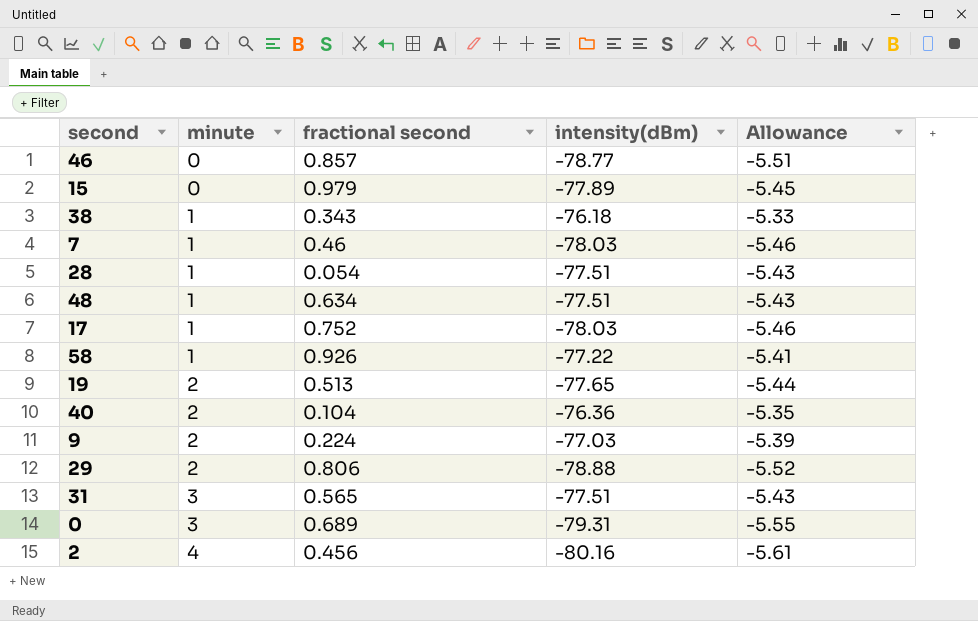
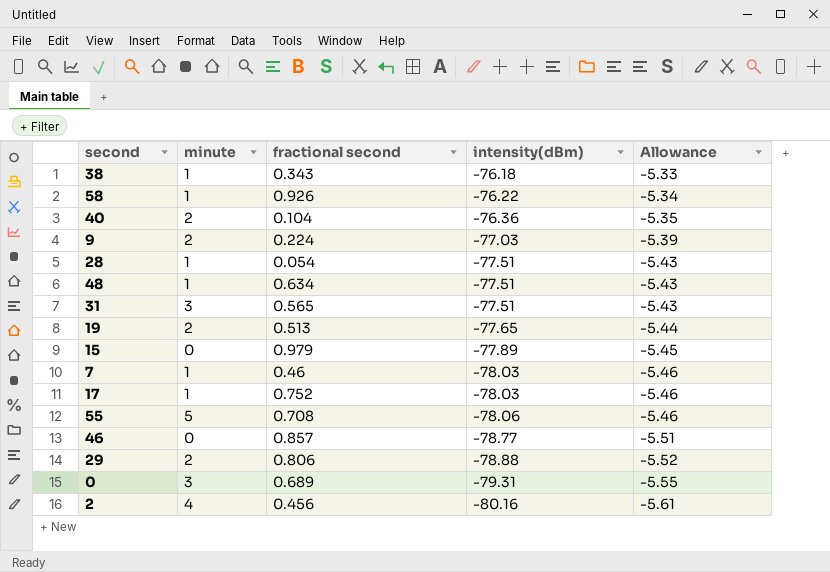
row order: minute ascending -> intensity(dBm) descending
58 | intensity(dBm): -77.22 -> -76.22
58 | Allowance: -5.41 -> -5.34
row 55: none -> 5 | 0.708 | -78.06 | -5.46

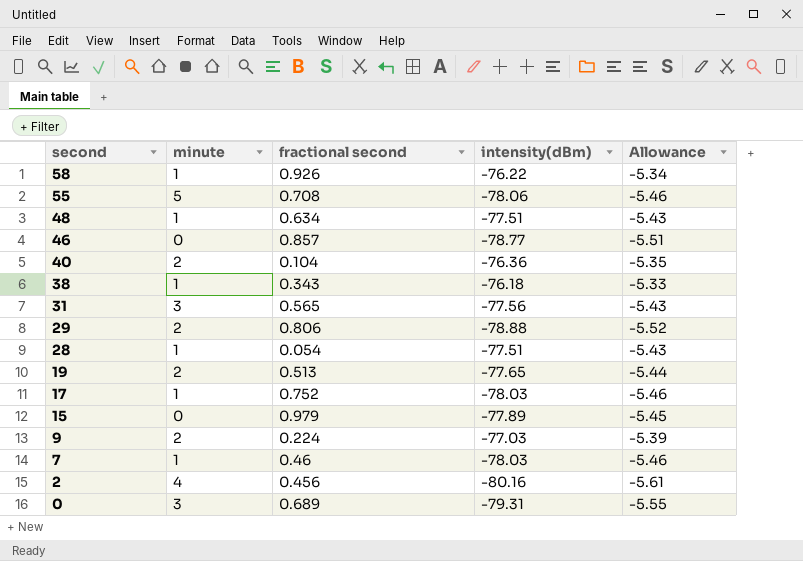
row order: intensity(dBm) descending -> second descending
31 | intensity(dBm): -77.51 -> -77.56

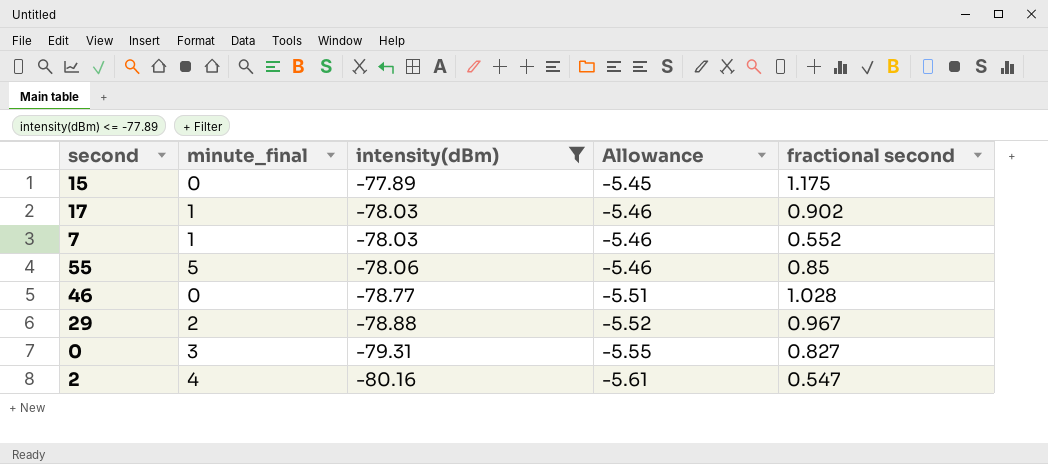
filter: none -> intensity(dBm) <= -77.89
row order: second descending -> intensity(dBm) descending
column name: minute -> minute_final
column fractional second | position: 3 -> 5
15 | fractional second: 0.979 -> 1.175
17 | fractional second: 0.752 -> 0.902
7 | fractional second: 0.46 -> 0.552
55 | fractional second: 0.708 -> 0.85
46 | fractional second: 0.857 -> 1.028
29 | fractional second: 0.806 -> 0.967
0 | fractional second: 0.689 -> 0.827
2 | fractional second: 0.456 -> 0.547

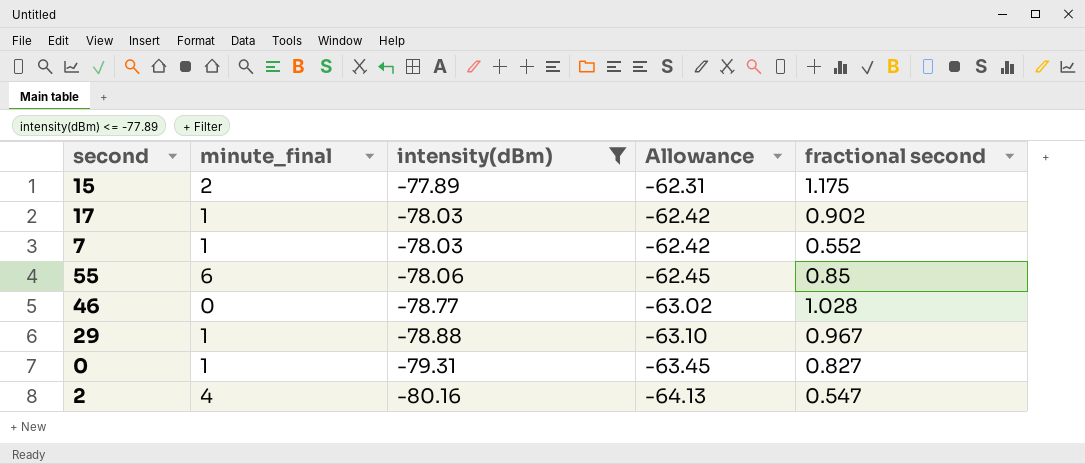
column Allowance | formula: [intensity(dBm)] * 0.07 -> [intensity(dBm)] * 0.8
15 | minute_final: 0 -> 2
55 | minute_final: 5 -> 6
29 | minute_final: 2 -> 1
0 | minute_final: 3 -> 1

